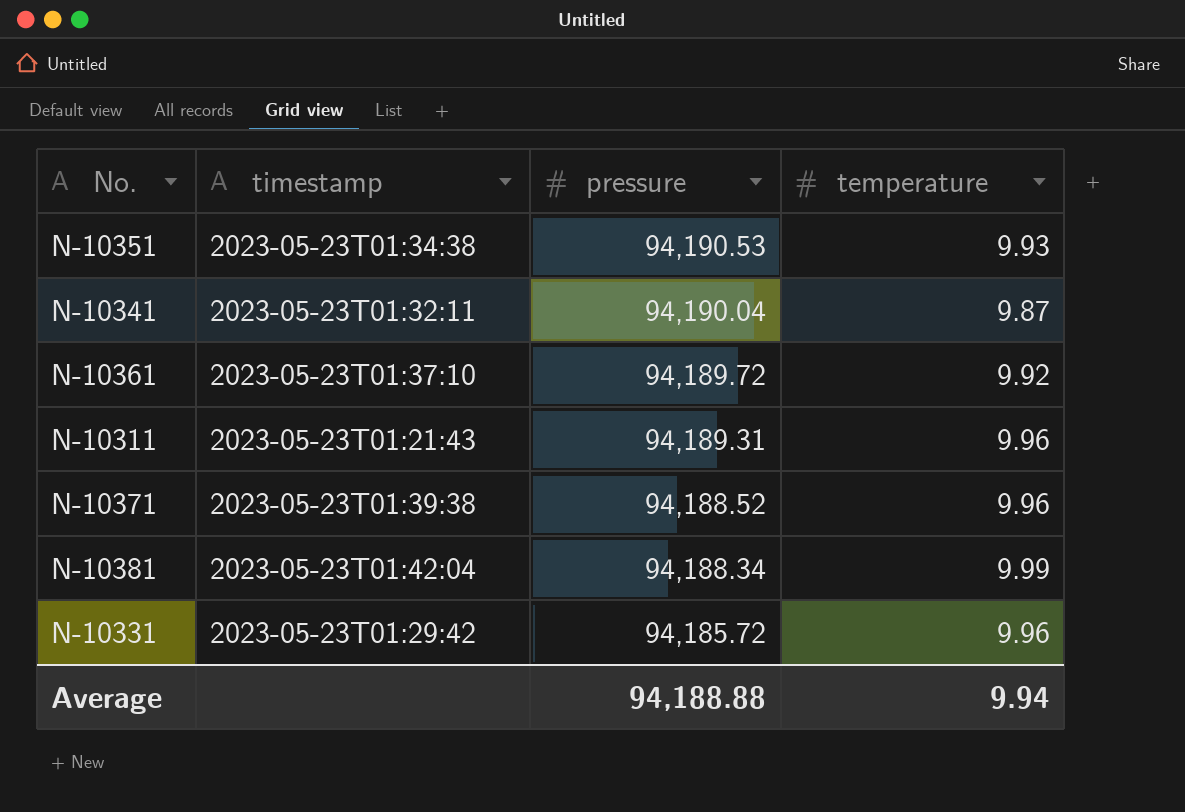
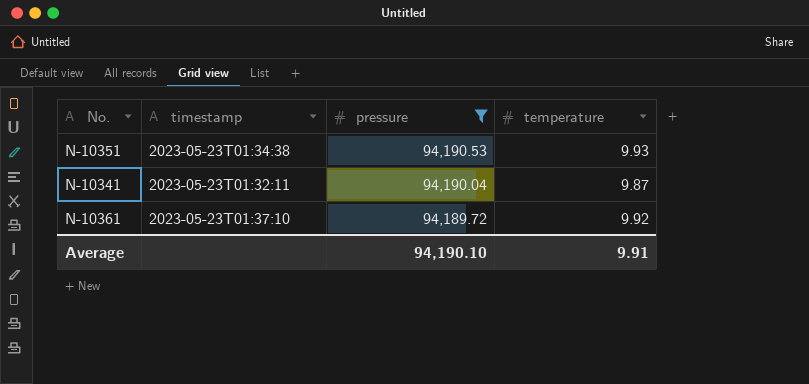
filter: none -> pressure >= 94,189.72
Average | pressure: 94,188.88 -> 94,190.10
Average | temperature: 9.94 -> 9.91

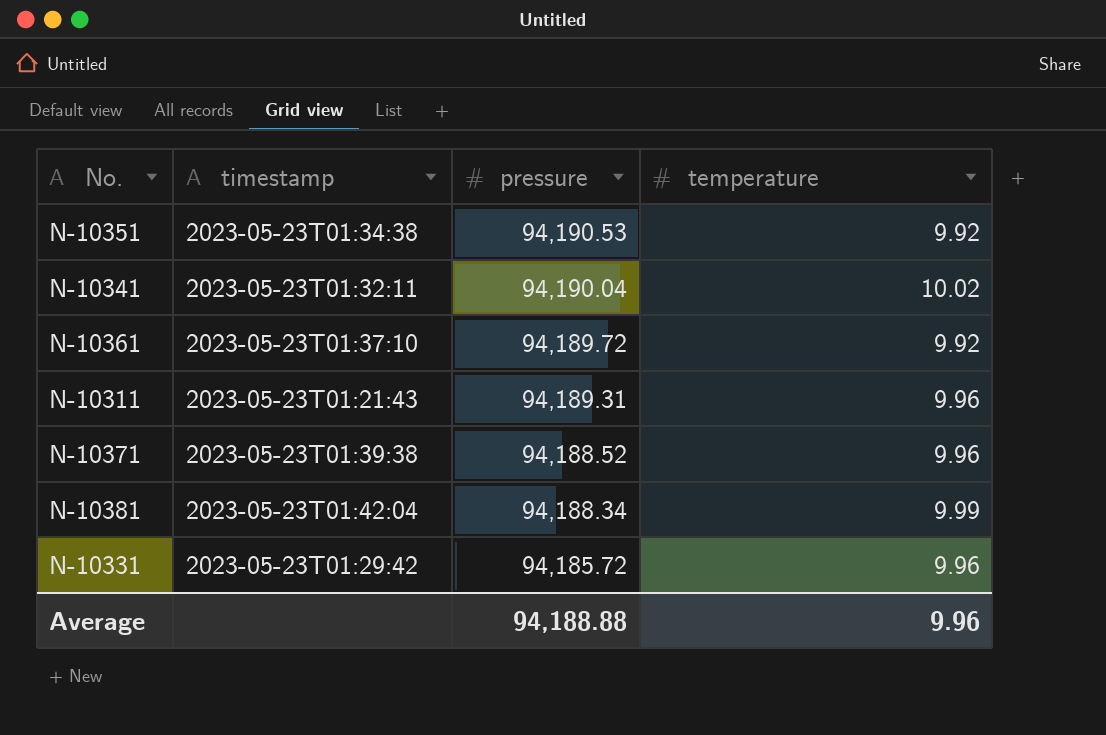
filter: pressure >= 94,189.72 -> none
N-10351 | temperature: 9.93 -> 9.92
N-10341 | temperature: 9.87 -> 10.02
Average | pressure: 94,190.10 -> 94,188.88
Average | temperature: 9.91 -> 9.96

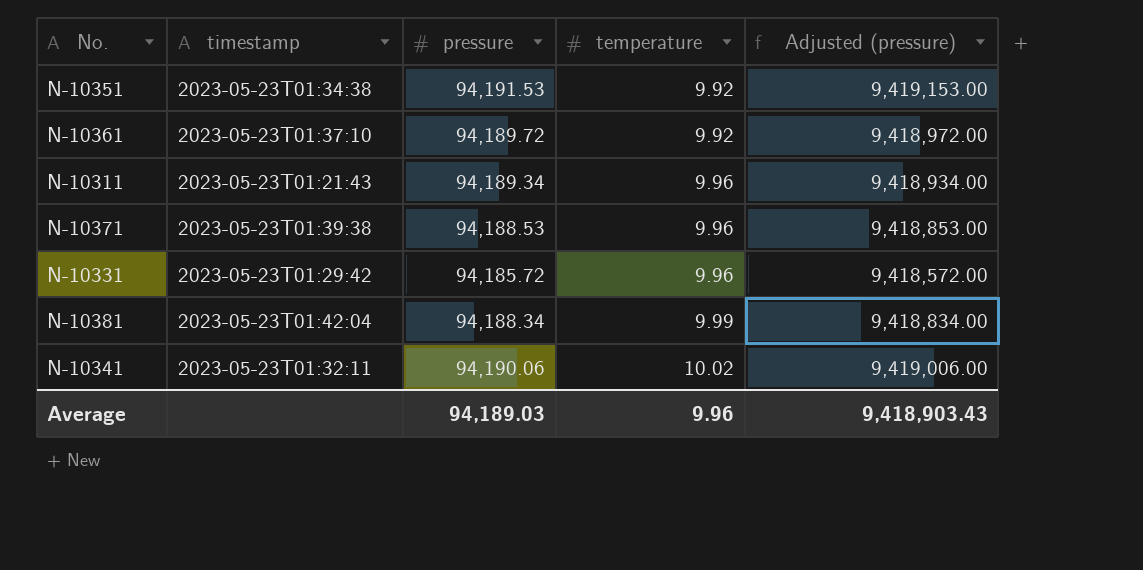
row order: pressure descending -> temperature ascending
column Adjusted (pressure) | formula: none -> [pressure] * 100
N-10351 | pressure: 94,190.53 -> 94,191.53
N-10311 | pressure: 94,189.31 -> 94,189.34
N-10371 | pressure: 94,188.52 -> 94,188.53
N-10341 | pressure: 94,190.04 -> 94,190.06
Average | pressure: 94,188.88 -> 94,189.03

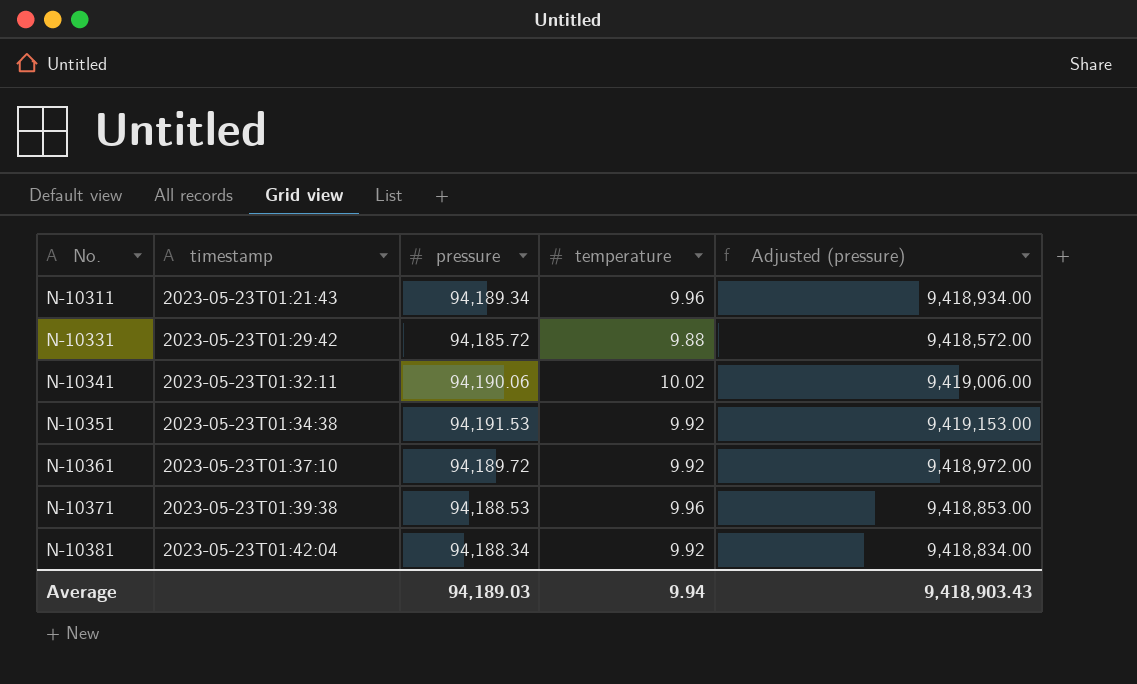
row order: temperature ascending -> No. ascending
N-10331 | temperature: 9.96 -> 9.88
N-10381 | temperature: 9.99 -> 9.92
Average | temperature: 9.96 -> 9.94

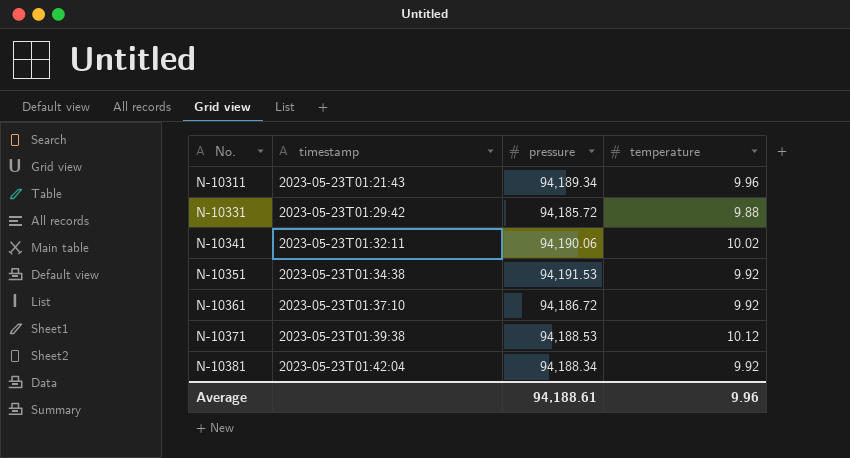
column Adjusted (pressure) | formula: [pressure] * 100 -> none
N-10361 | pressure: 94,189.72 -> 94,186.72
N-10371 | temperature: 9.96 -> 10.12
Average | pressure: 94,189.03 -> 94,188.61
Average | temperature: 9.94 -> 9.96

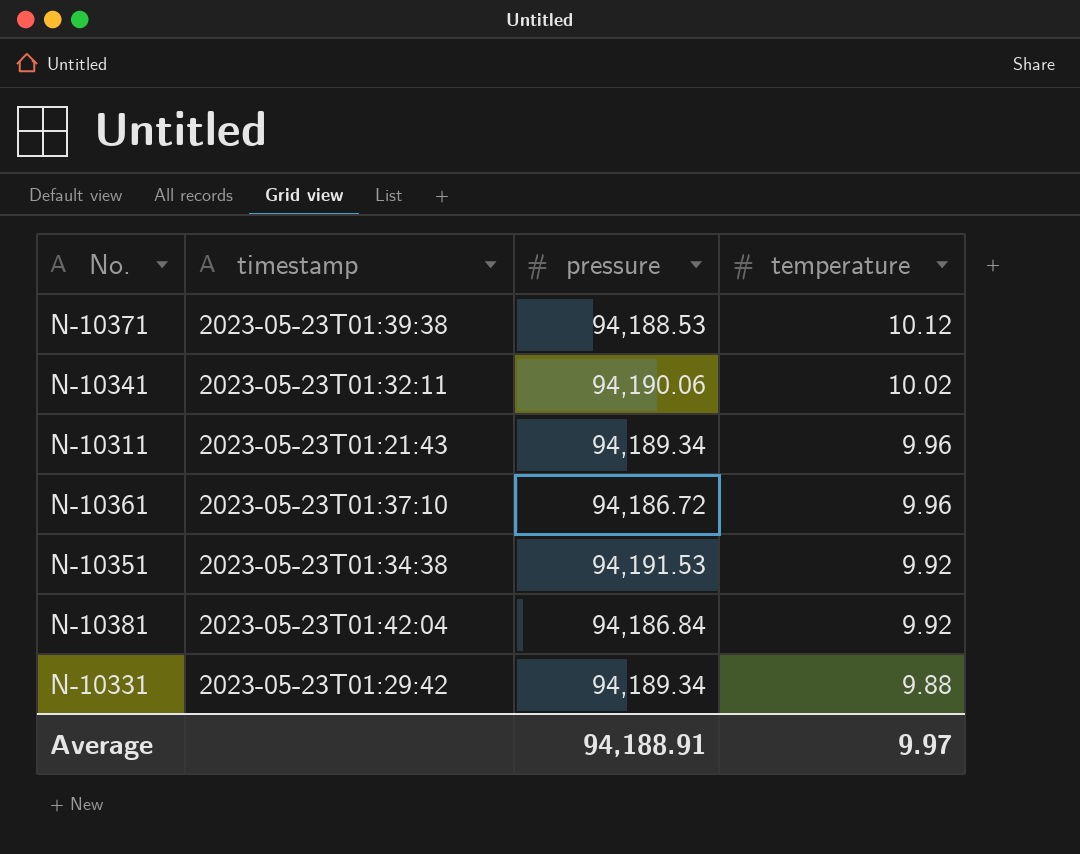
row order: No. ascending -> temperature descending
N-10361 | temperature: 9.92 -> 9.96
N-10381 | pressure: 94,188.34 -> 94,186.84
N-10331 | pressure: 94,185.72 -> 94,189.34
Average | pressure: 94,188.61 -> 94,188.91
Average | temperature: 9.96 -> 9.97

